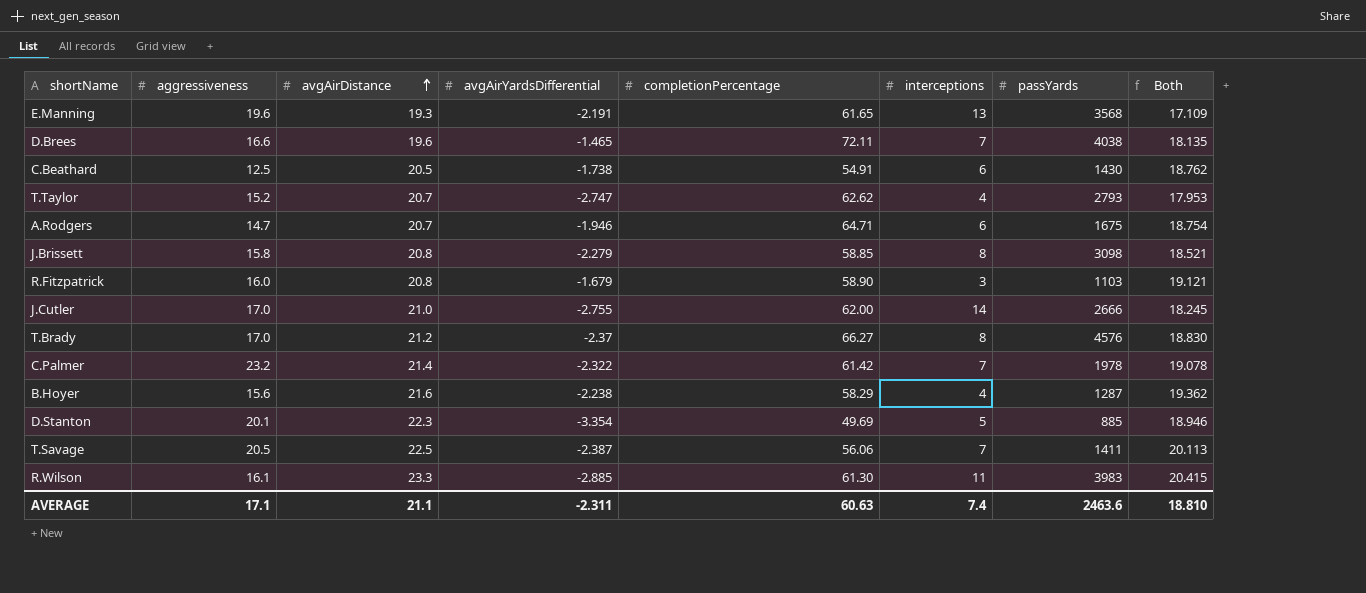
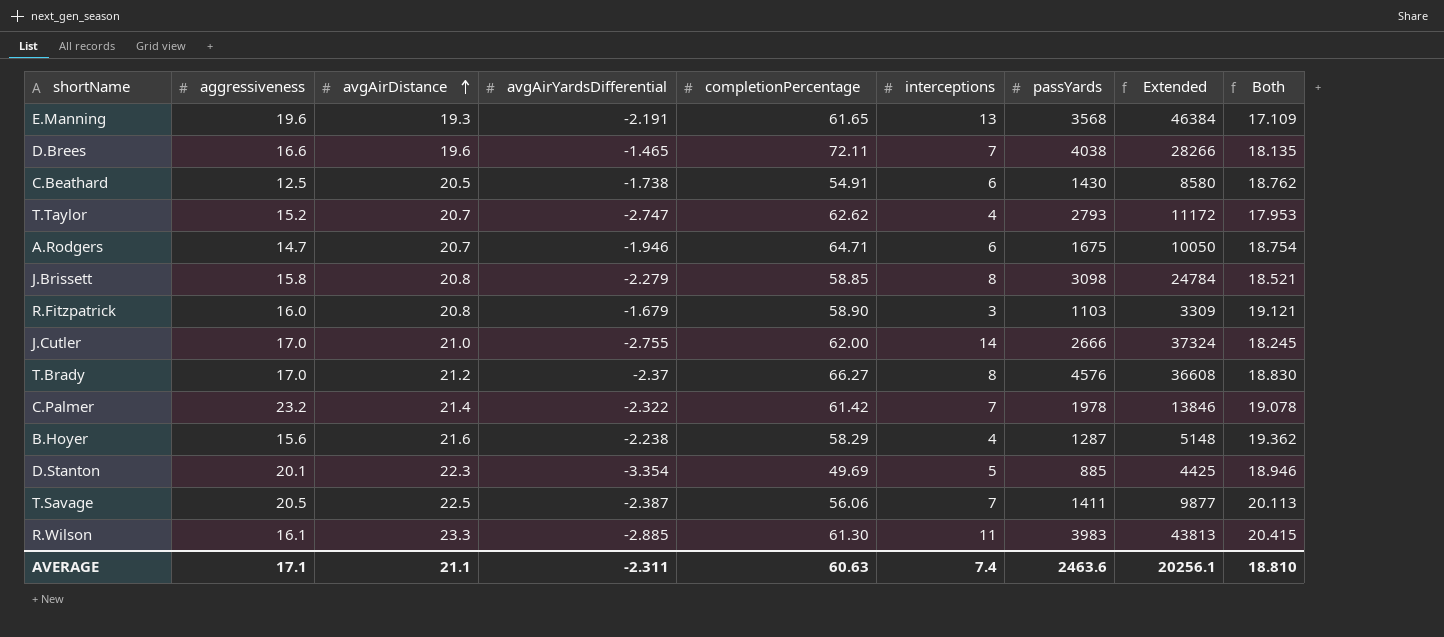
column Extended | formula: none -> [interceptions] * [passYards]

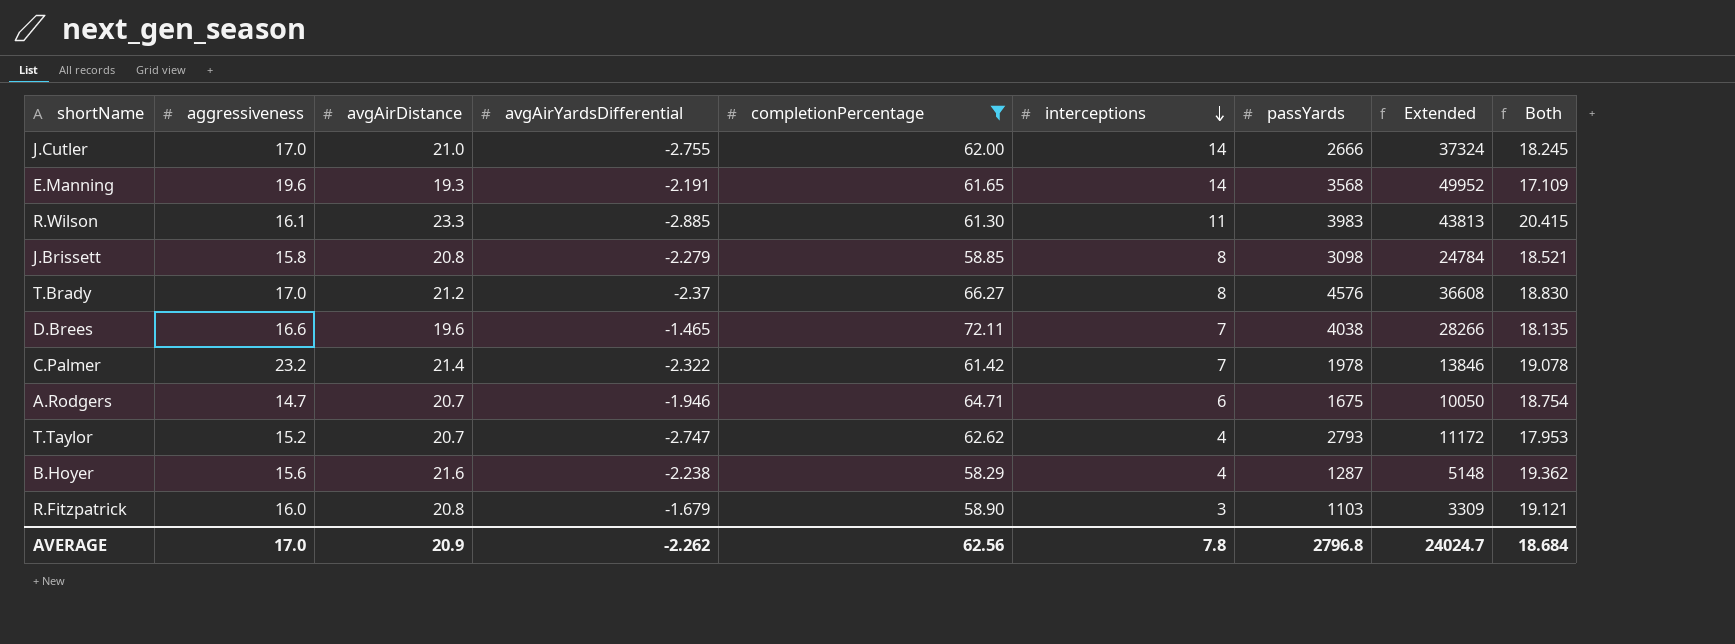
filter: none -> completionPercentage >= 58.29
row order: avgAirDistance ascending -> interceptions descending
E.Manning | interceptions: 13 -> 14
E.Manning | Extended: 46384 -> 49952
AVERAGE | aggressiveness: 17.1 -> 17.0
AVERAGE | avgAirDistance: 21.1 -> 20.9
AVERAGE | avgAirYardsDifferential: -2.311 -> -2.262
AVERAGE | completionPercentage: 60.63 -> 62.56
AVERAGE | interceptions: 7.4 -> 7.8
AVERAGE | passYards: 2463.6 -> 2796.8
AVERAGE | Extended: 20256.1 -> 24024.7
AVERAGE | Both: 18.810 -> 18.684

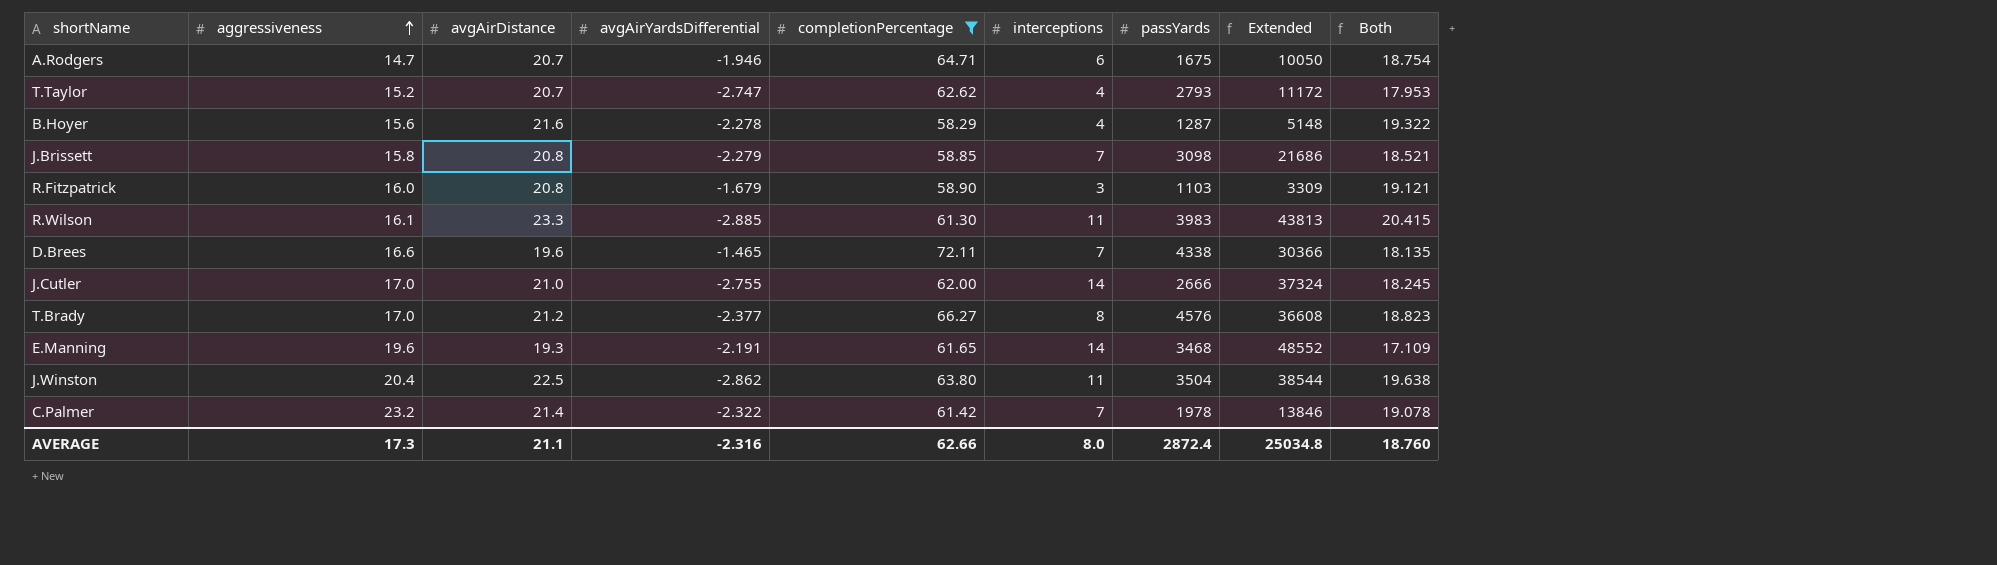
row order: interceptions descending -> aggressiveness ascending
B.Hoyer | avgAirYardsDifferential: -2.238 -> -2.278
B.Hoyer | Both: 19.362 -> 19.322
J.Brissett | interceptions: 8 -> 7
J.Brissett | Extended: 24784 -> 21686
D.Brees | passYards: 4038 -> 4338
D.Brees | Extended: 28266 -> 30366
T.Brady | avgAirYardsDifferential: -2.37 -> -2.377
T.Brady | Both: 18.830 -> 18.823
E.Manning | passYards: 3568 -> 3468
E.Manning | Extended: 49952 -> 48552
row J.Winston: none -> 20.4 | 22.5 | -2.862 | 63.80 | 11 | 3504 | 38544 | 19.638
AVERAGE | aggressiveness: 17.0 -> 17.3
AVERAGE | avgAirDistance: 20.9 -> 21.1
AVERAGE | avgAirYardsDifferential: -2.262 -> -2.316
AVERAGE | completionPercentage: 62.56 -> 62.66
AVERAGE | interceptions: 7.8 -> 8.0
AVERAGE | passYards: 2796.8 -> 2872.4
AVERAGE | Extended: 24024.7 -> 25034.8
AVERAGE | Both: 18.684 -> 18.760

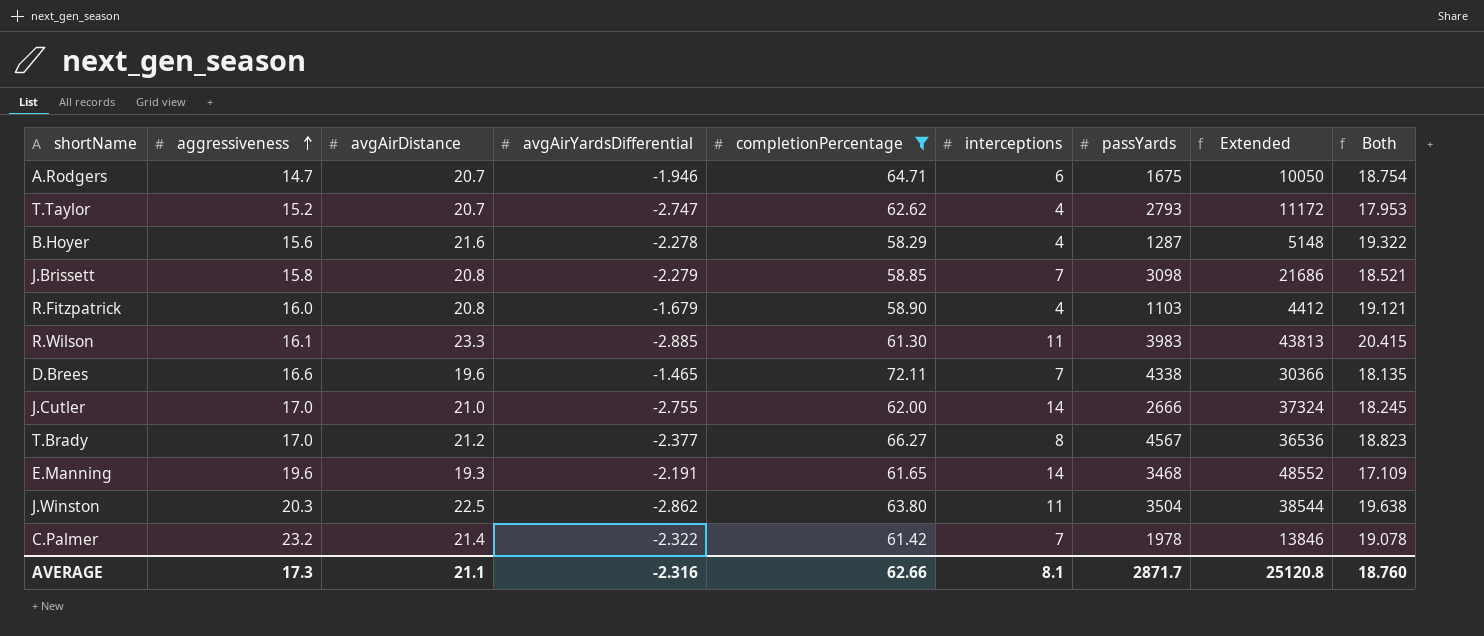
R.Fitzpatrick | interceptions: 3 -> 4
R.Fitzpatrick | Extended: 3309 -> 4412
T.Brady | passYards: 4576 -> 4567
T.Brady | Extended: 36608 -> 36536
J.Winston | aggressiveness: 20.4 -> 20.3
AVERAGE | interceptions: 8.0 -> 8.1
AVERAGE | passYards: 2872.4 -> 2871.7
AVERAGE | Extended: 25034.8 -> 25120.8

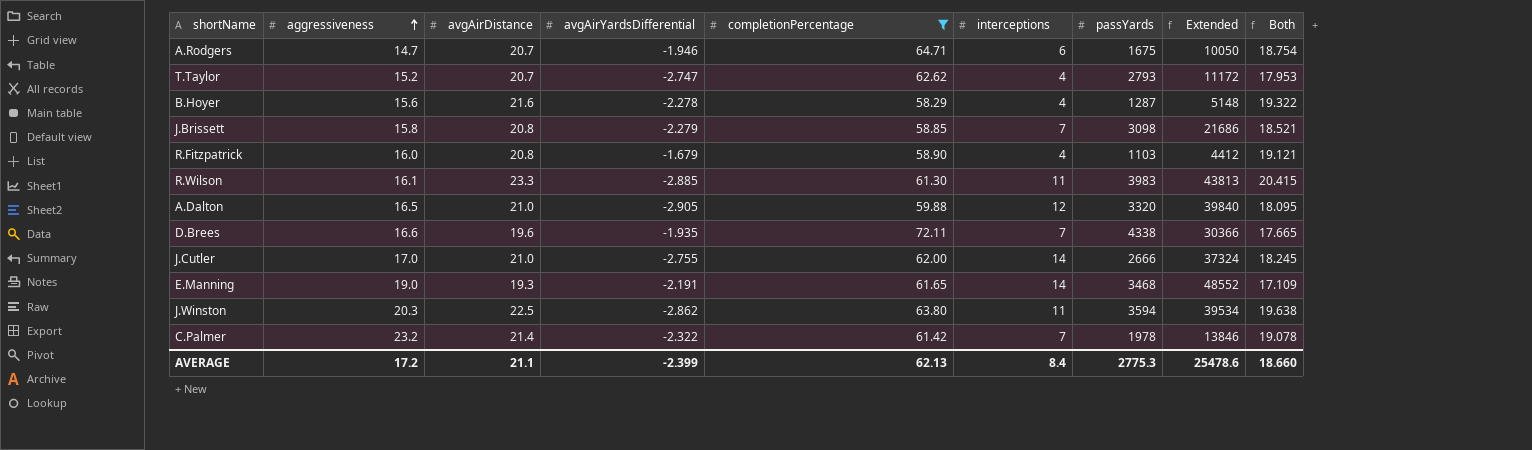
row T.Brady: 17.0 | 21.2 | -2.377 | 66.27 | 8 | 4567 | 36536 | 18.823 -> none
row A.Dalton: none -> 16.5 | 21.0 | -2.905 | 59.88 | 12 | 3320 | 39840 | 18.095
D.Brees | avgAirYardsDifferential: -1.465 -> -1.935
D.Brees | Both: 18.135 -> 17.665
E.Manning | aggressiveness: 19.6 -> 19.0
J.Winston | passYards: 3504 -> 3594
J.Winston | Extended: 38544 -> 39534
AVERAGE | aggressiveness: 17.3 -> 17.2
AVERAGE | avgAirYardsDifferential: -2.316 -> -2.399
AVERAGE | completionPercentage: 62.66 -> 62.13
AVERAGE | interceptions: 8.1 -> 8.4
AVERAGE | passYards: 2871.7 -> 2775.3
AVERAGE | Extended: 25120.8 -> 25478.6
AVERAGE | Both: 18.760 -> 18.660

